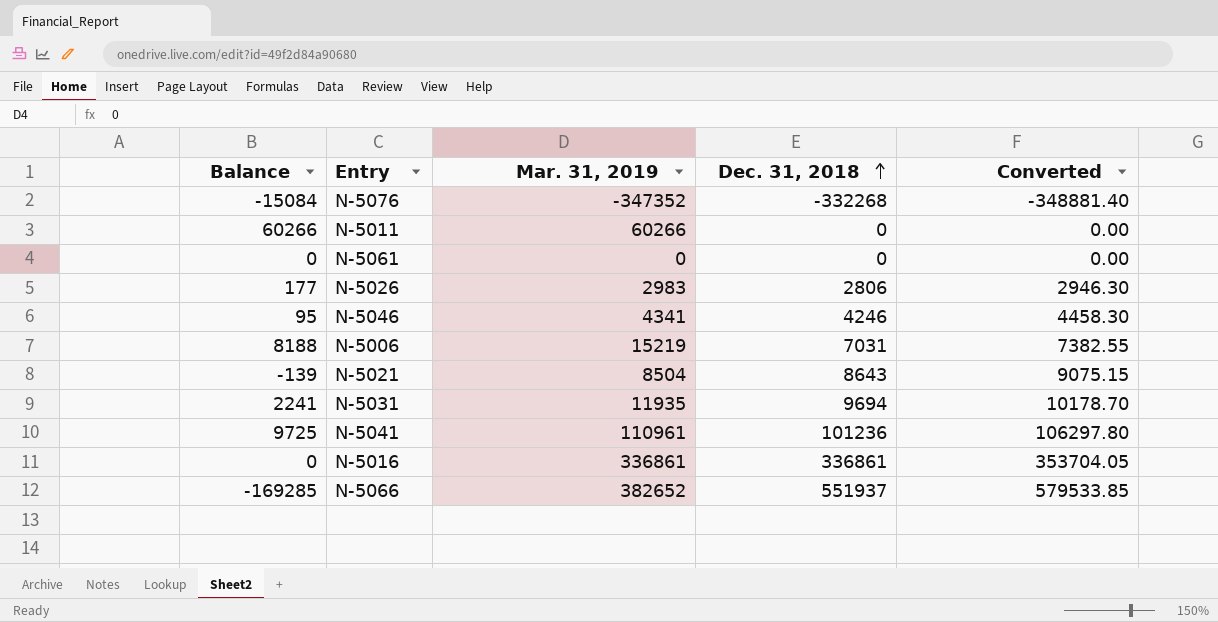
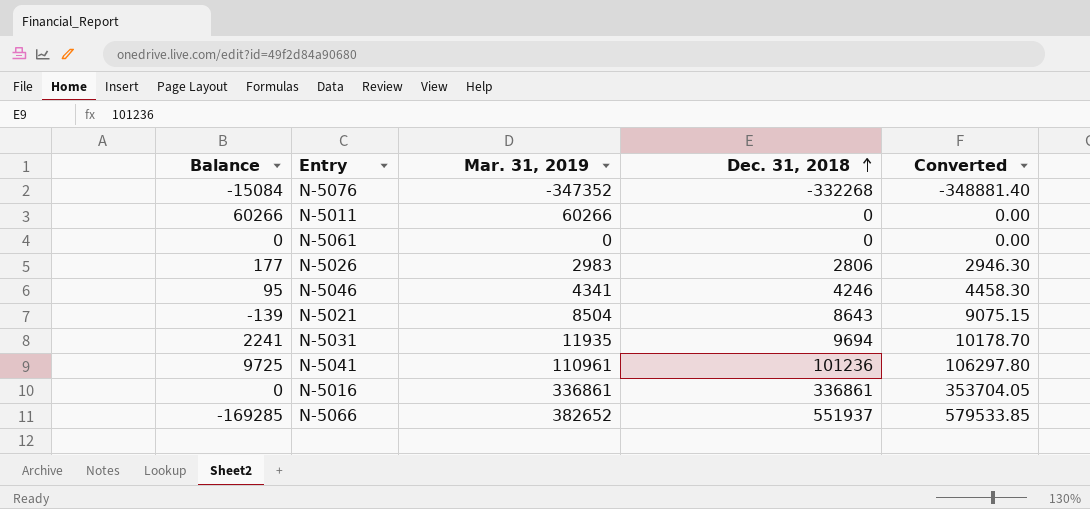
row N-5006: 8188 | 15219 | 7031 | 7382.55 -> none

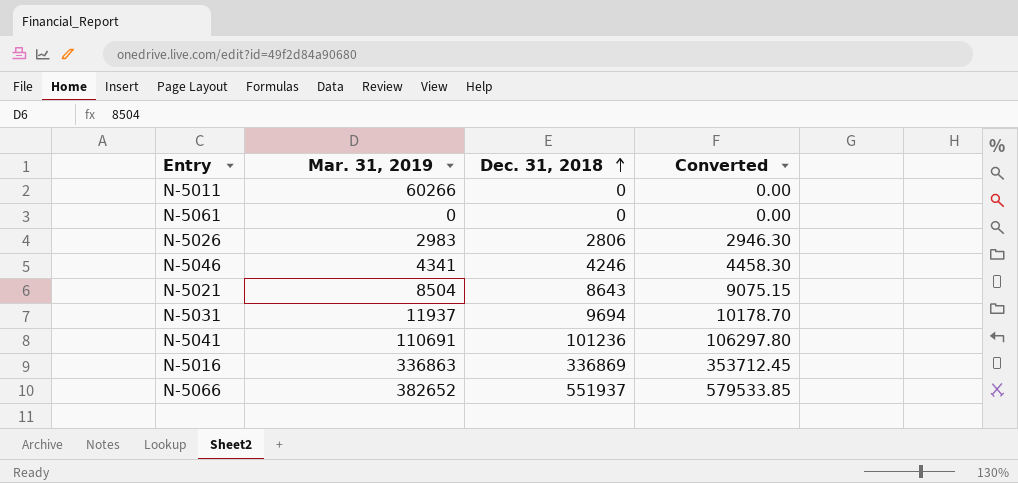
column Balance | formula: [Mar. 31, 2019] - [Dec. 31, 2018] -> none
row N-5076: -15084 | -347352 | -332268 | -348881.40 -> none
N-5031 | Mar. 31, 2019: 11935 -> 11937
N-5041 | Mar. 31, 2019: 110961 -> 110691
N-5016 | Mar. 31, 2019: 336861 -> 336863
N-5016 | Dec. 31, 2018: 336861 -> 336869
N-5016 | Converted: 353704.05 -> 353712.45

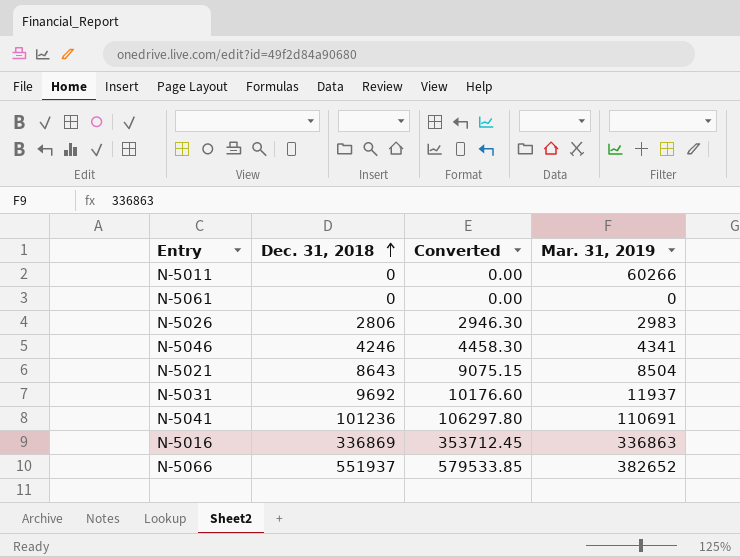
column Mar. 31, 2019 | position: 2 -> 4
N-5031 | Dec. 31, 2018: 9694 -> 9692
N-5031 | Converted: 10178.70 -> 10176.60

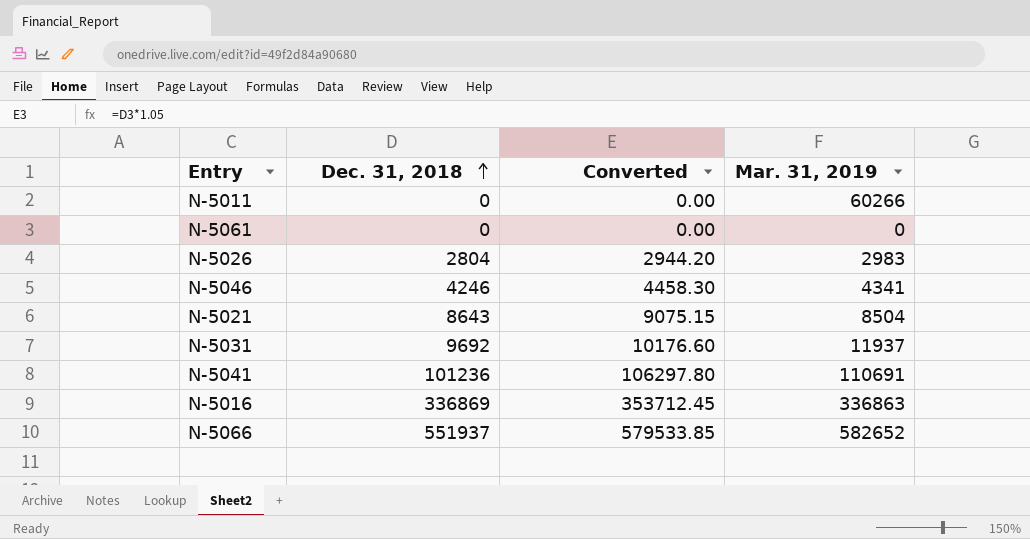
N-5026 | Dec. 31, 2018: 2806 -> 2804
N-5026 | Converted: 2946.30 -> 2944.20
N-5066 | Mar. 31, 2019: 382652 -> 582652

